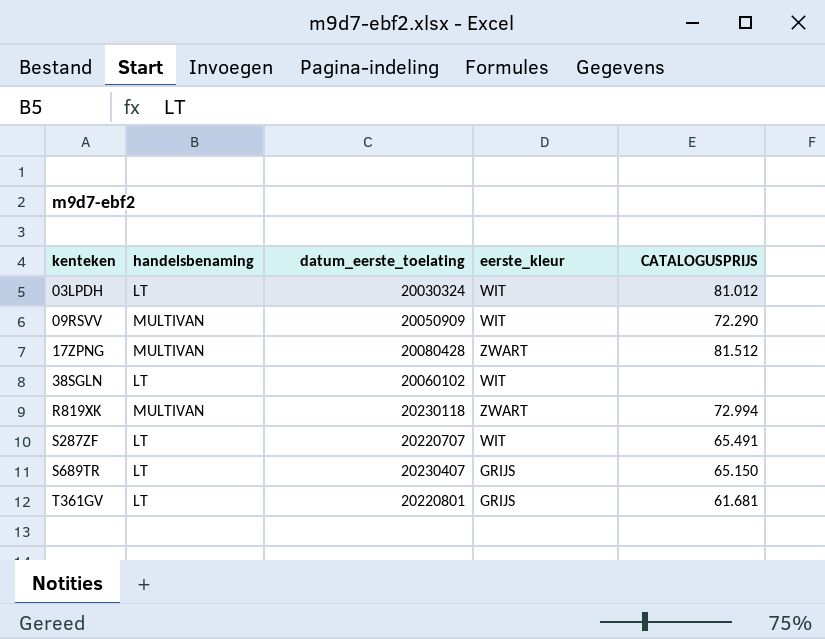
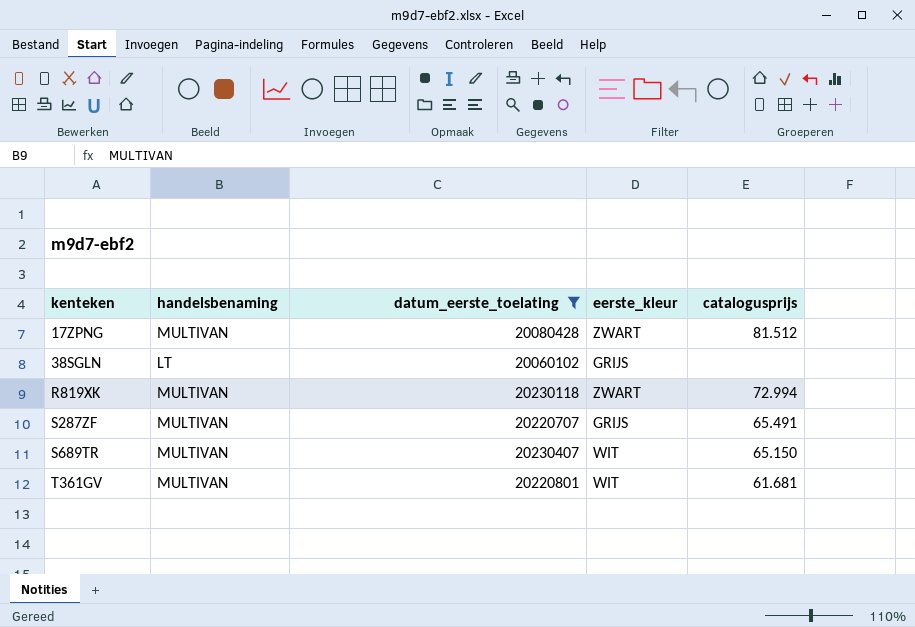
filter: none -> datum_eerste_toelating >= 20060102
column name: CATALOGUSPRIJS -> catalogusprijs
38SGLN | eerste_kleur: WIT -> GRIJS
S287ZF | handelsbenaming: LT -> MULTIVAN
S287ZF | eerste_kleur: WIT -> GRIJS
S689TR | handelsbenaming: LT -> MULTIVAN
S689TR | eerste_kleur: GRIJS -> WIT
T361GV | handelsbenaming: LT -> MULTIVAN
T361GV | eerste_kleur: GRIJS -> WIT

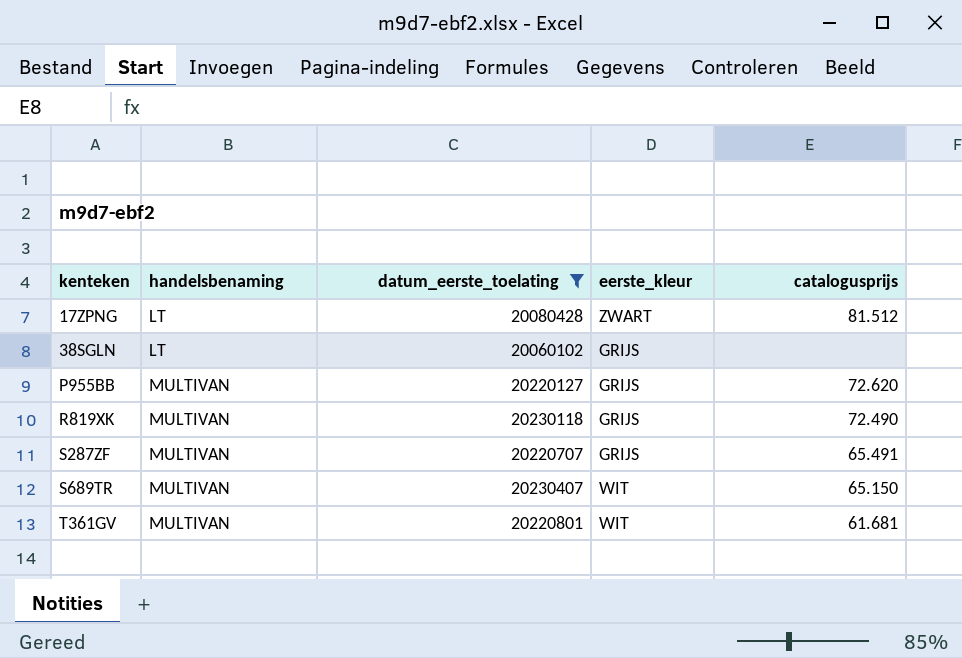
17ZPNG | handelsbenaming: MULTIVAN -> LT
row P955BB: none -> MULTIVAN | 20220127 | GRIJS | 72.620
R819XK | eerste_kleur: ZWART -> GRIJS
R819XK | catalogusprijs: 72.994 -> 72.490

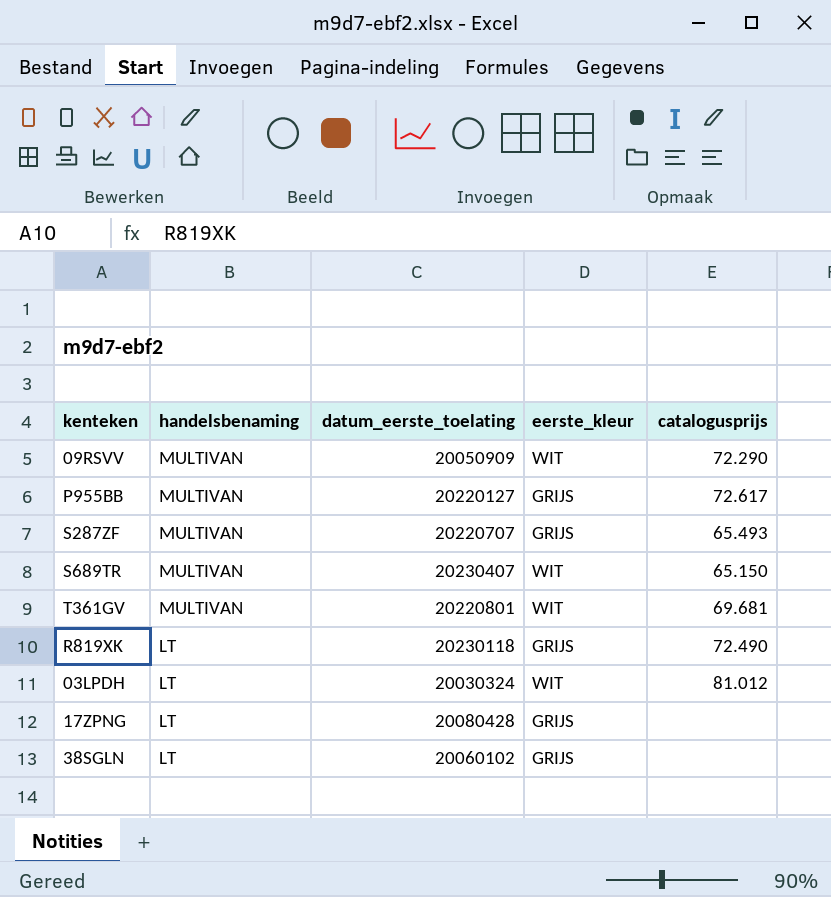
filter: datum_eerste_toelating >= 20060102 -> none
row order: kenteken ascending -> handelsbenaming descending
P955BB | catalogusprijs: 72.620 -> 72.617
S287ZF | catalogusprijs: 65.491 -> 65.493
T361GV | catalogusprijs: 61.681 -> 69.681
R819XK | handelsbenaming: MULTIVAN -> LT
17ZPNG | eerste_kleur: ZWART -> GRIJS
17ZPNG | catalogusprijs: 81.512 -> none

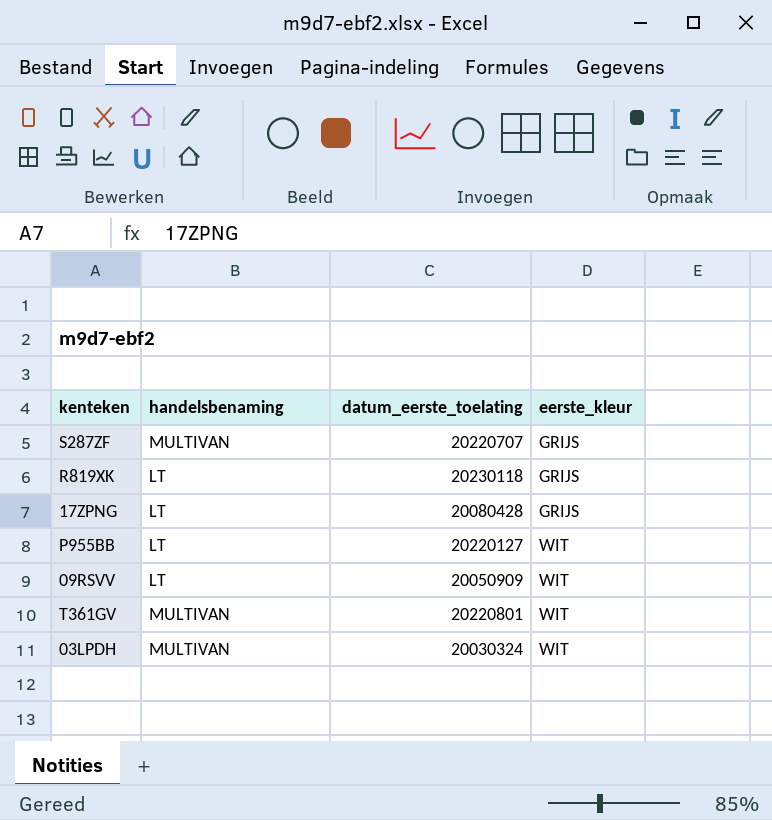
row order: handelsbenaming descending -> eerste_kleur ascending
column catalogusprijs | position: 5 -> none
row S689TR: MULTIVAN | 20230407 | WIT | 65.150 -> none
row 38SGLN: LT | 20060102 | GRIJS | none -> none
P955BB | handelsbenaming: MULTIVAN -> LT
P955BB | eerste_kleur: GRIJS -> WIT
09RSVV | handelsbenaming: MULTIVAN -> LT
03LPDH | handelsbenaming: LT -> MULTIVAN

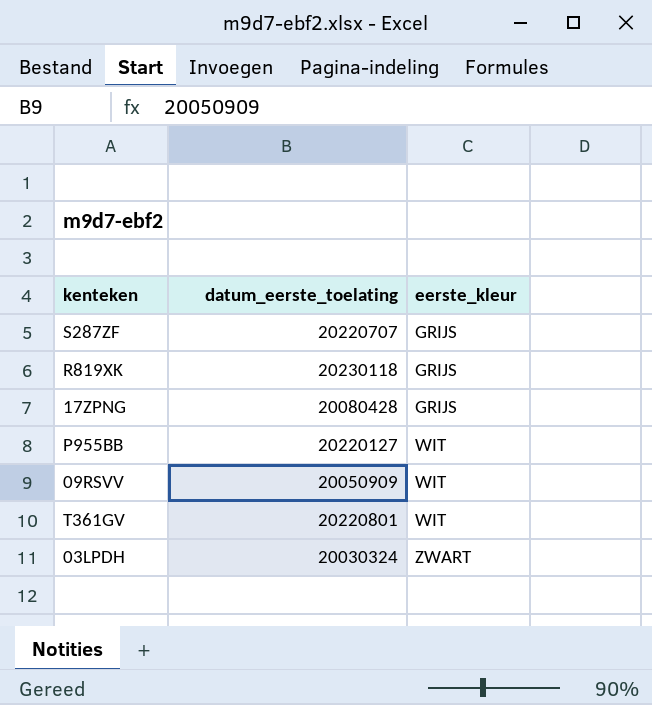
column handelsbenaming | position: 2 -> none
03LPDH | eerste_kleur: WIT -> ZWART

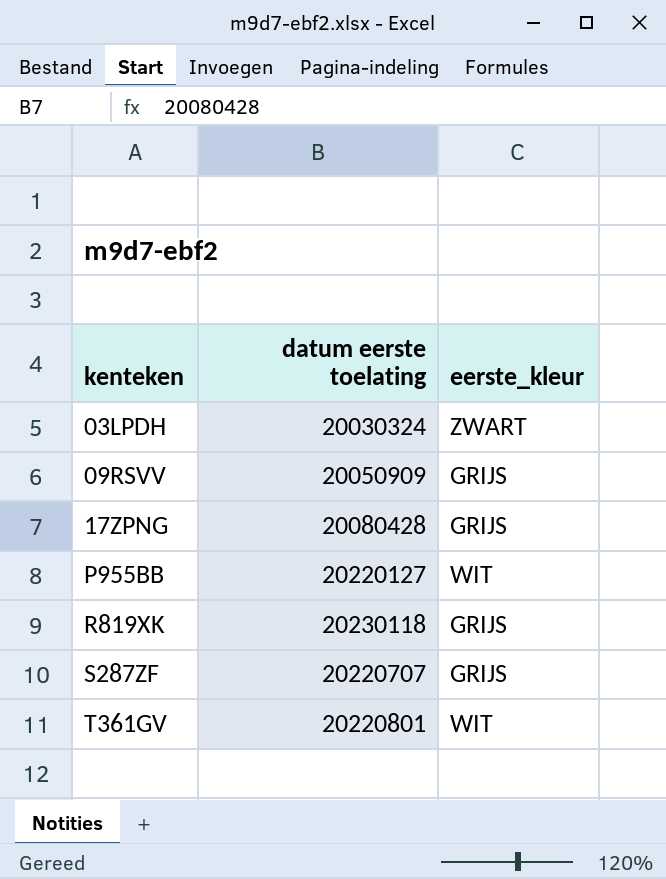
row order: eerste_kleur ascending -> kenteken ascending
column name: datum_eerste_toelating -> datum eerste toelating
09RSVV | eerste_kleur: WIT -> GRIJS

